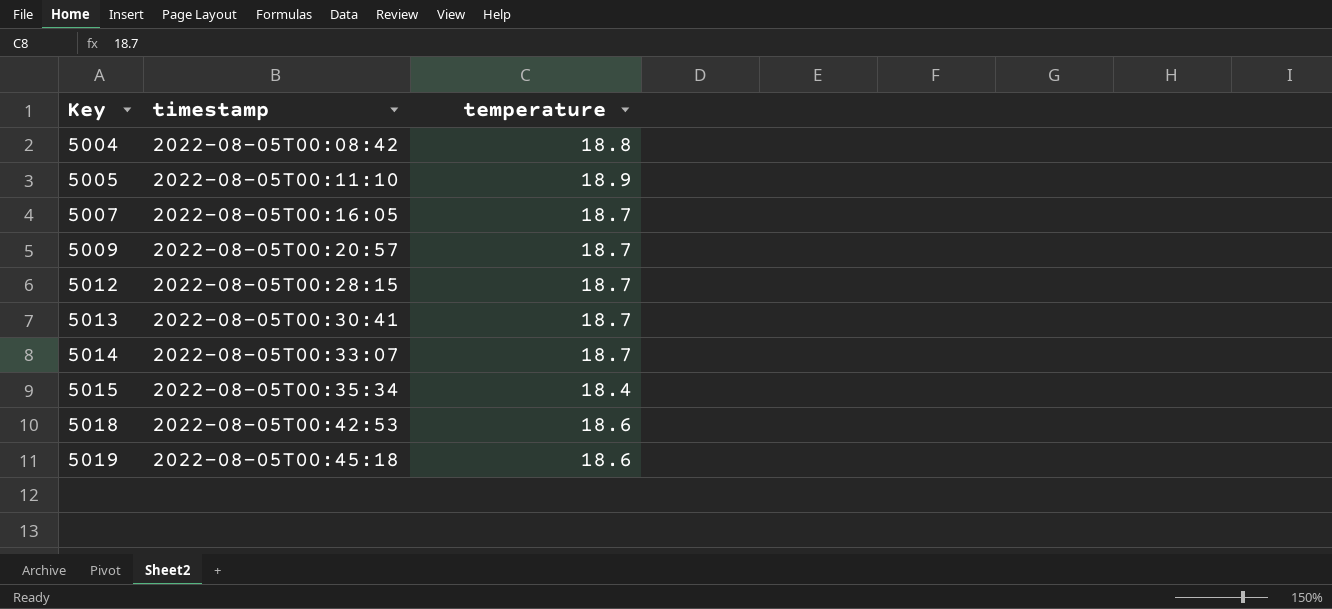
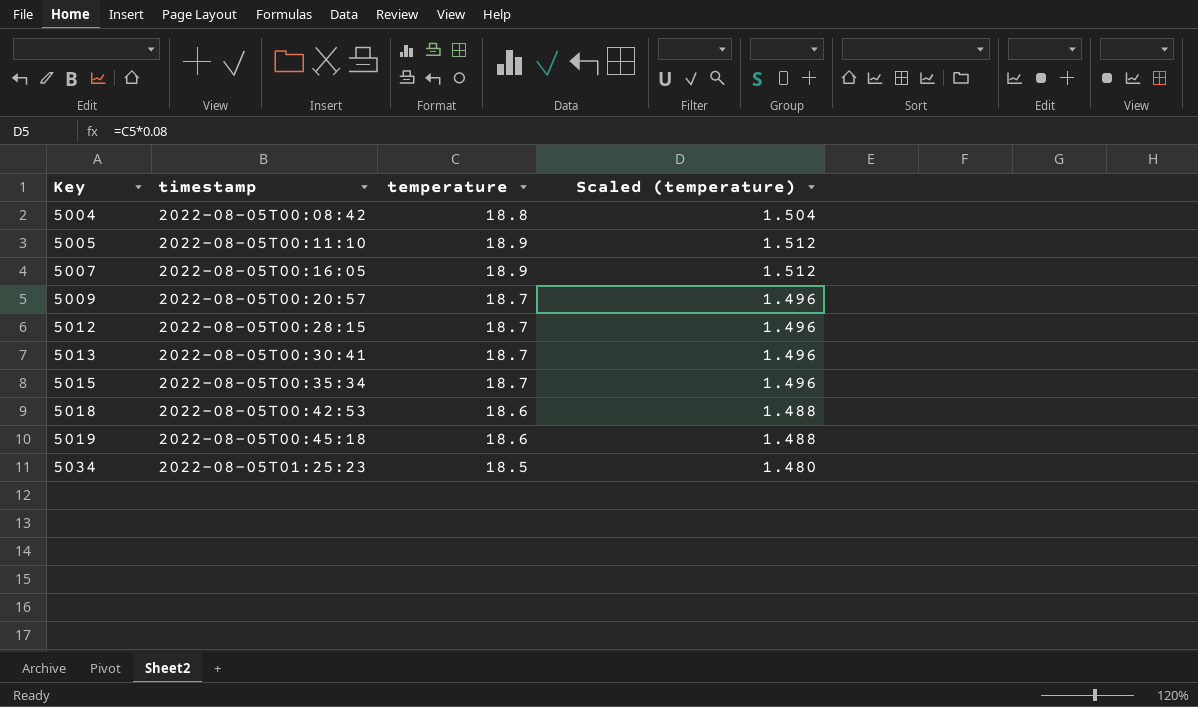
column Scaled (temperature) | formula: none -> [temperature] * 0.08
row 5014: 2022-08-05T00:33:07 | 18.7 -> none
5007 | temperature: 18.7 -> 18.9
5015 | temperature: 18.4 -> 18.7
row 5034: none -> 2022-08-05T01:25:23 | 18.5 | 1.480

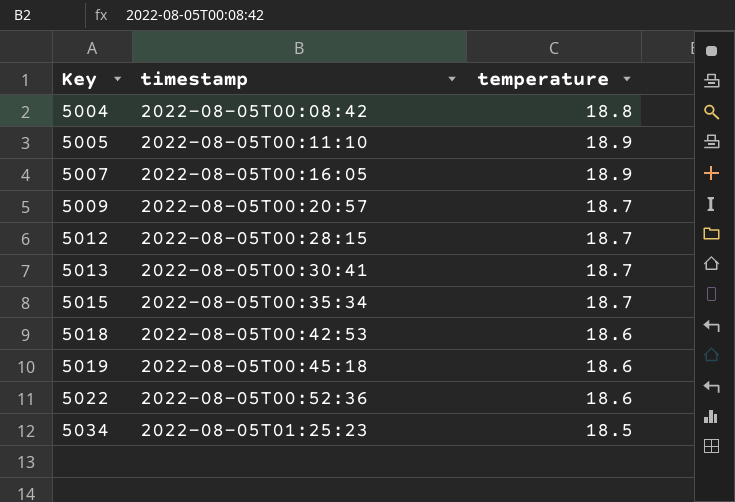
column Scaled (temperature) | formula: [temperature] * 0.08 -> none
row 5022: none -> 2022-08-05T00:52:36 | 18.6

